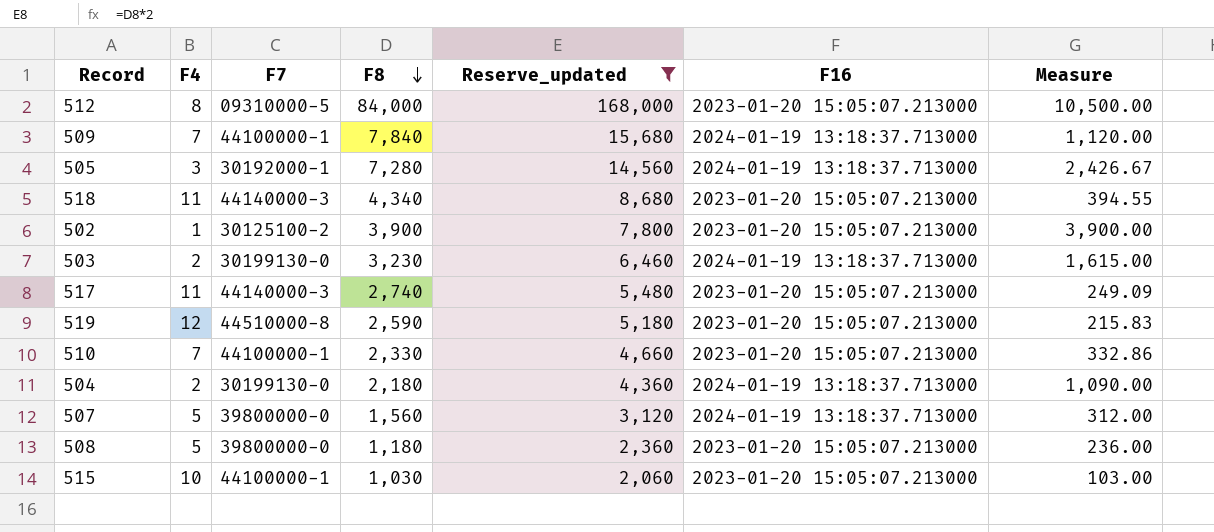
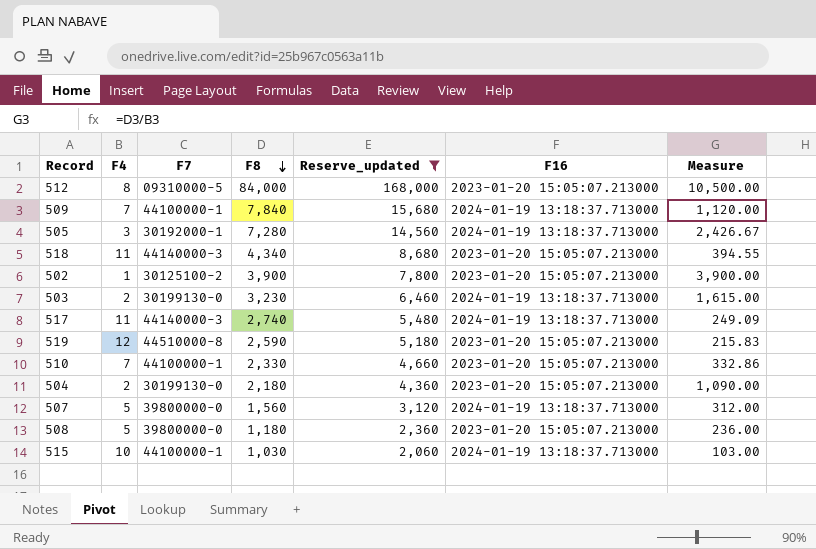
517 | F16: 2023-01-20 15:05:07.213000 -> 2024-01-19 13:18:37.713000
504 | F16: 2024-01-19 13:18:37.713000 -> 2023-01-20 15:05:07.213000
515 | F16: 2023-01-20 15:05:07.213000 -> 2024-01-19 13:18:37.713000

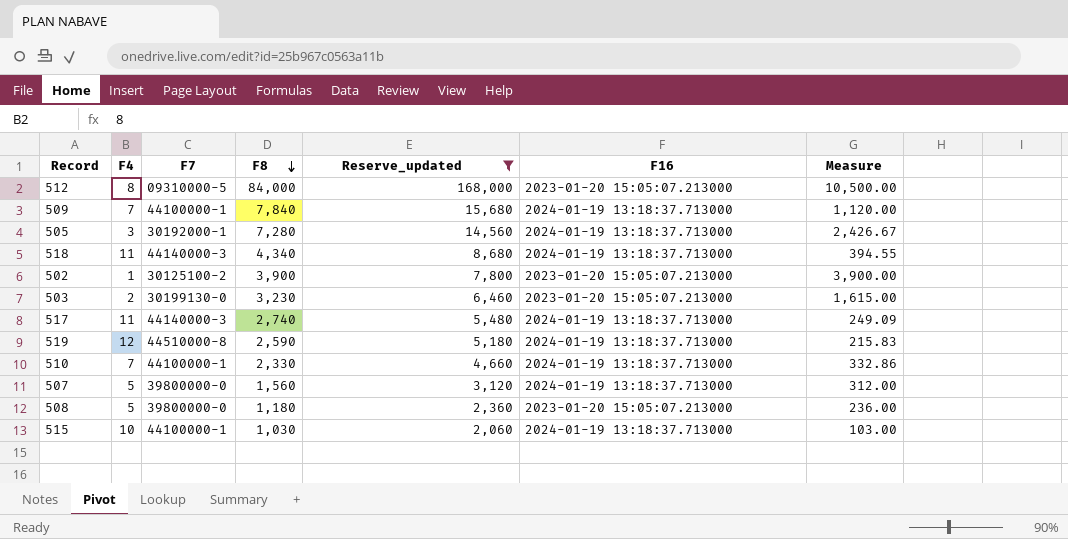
row 504: 2 | 30199130-0 | 2,180 | 4,360 | 2023-01-20 15:05:07.213000 | 1,090.00 -> none
518 | F16: 2023-01-20 15:05:07.213000 -> 2024-01-19 13:18:37.713000
503 | F16: 2024-01-19 13:18:37.713000 -> 2023-01-20 15:05:07.213000
519 | F16: 2023-01-20 15:05:07.213000 -> 2024-01-19 13:18:37.713000
510 | F16: 2023-01-20 15:05:07.213000 -> 2024-01-19 13:18:37.713000

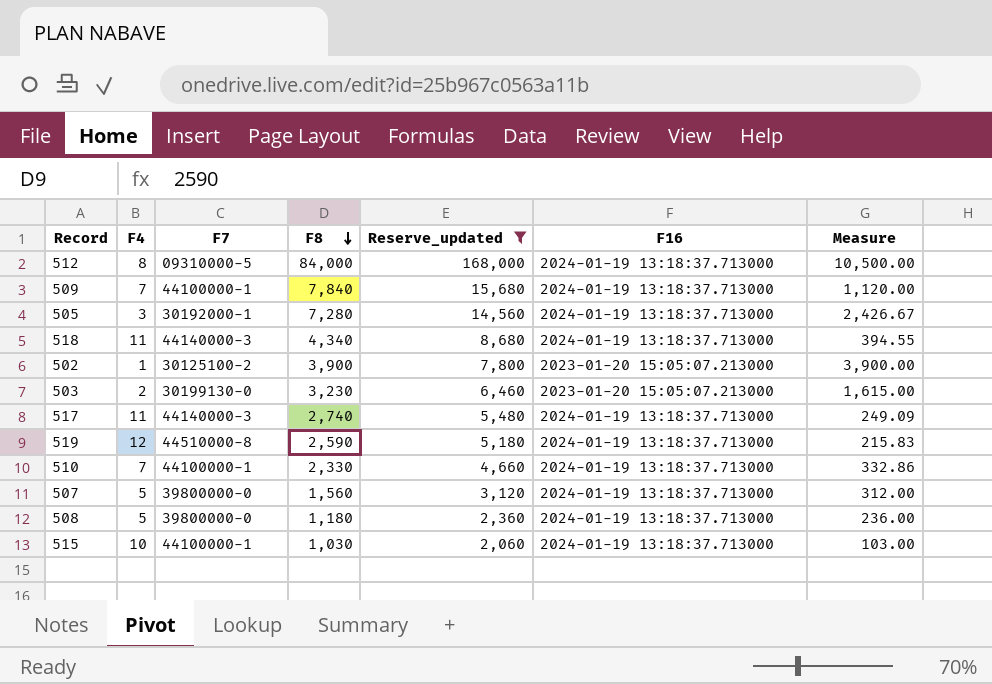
512 | F16: 2023-01-20 15:05:07.213000 -> 2024-01-19 13:18:37.713000
508 | F16: 2023-01-20 15:05:07.213000 -> 2024-01-19 13:18:37.713000

